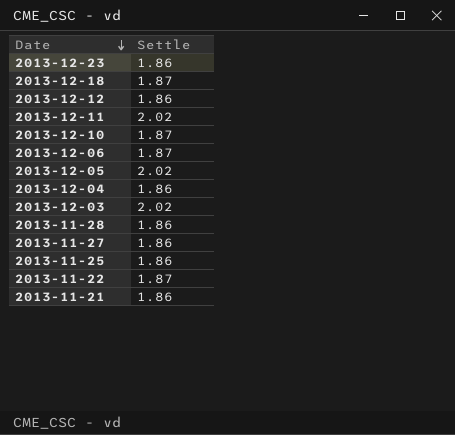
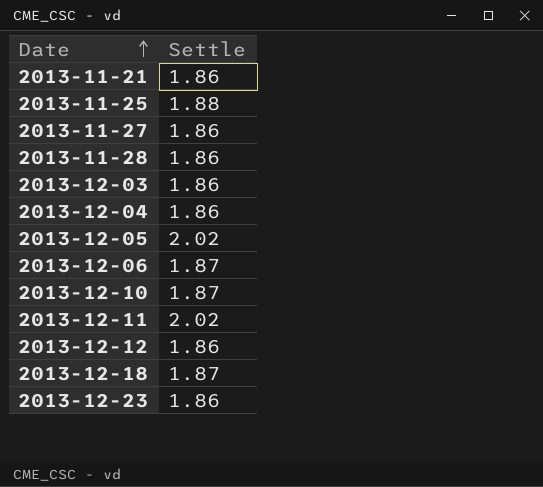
row order: Date descending -> Date ascending
row 2013-11-22: 1.87 -> none
2013-11-25 | Settle: 1.86 -> 1.88
2013-12-03 | Settle: 2.02 -> 1.86

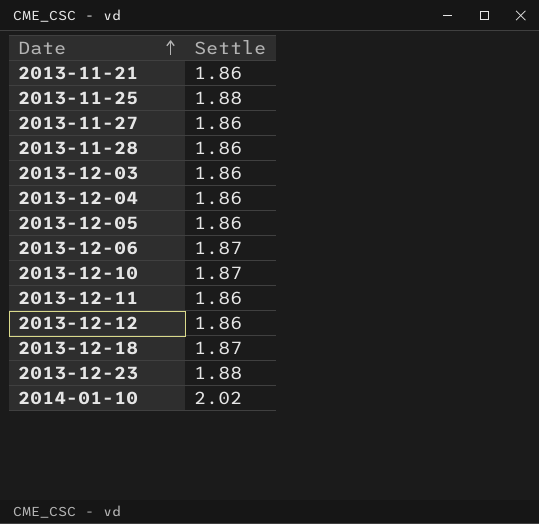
2013-12-05 | Settle: 2.02 -> 1.86
2013-12-11 | Settle: 2.02 -> 1.86
2013-12-23 | Settle: 1.86 -> 1.88
row 2014-01-10: none -> 2.02

